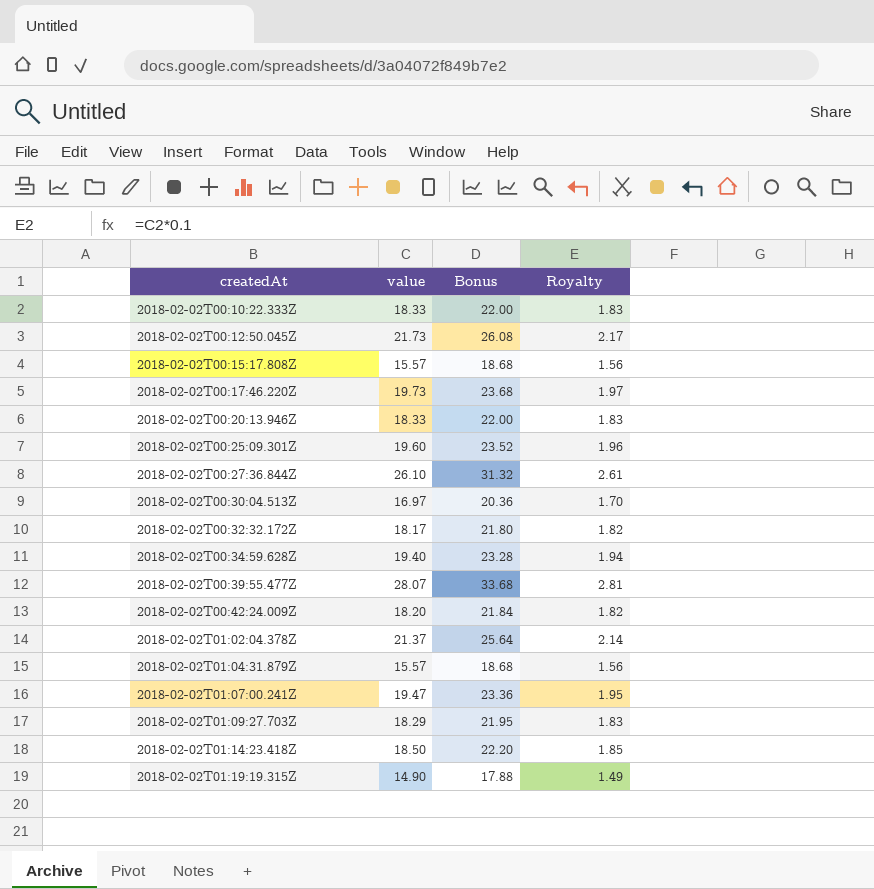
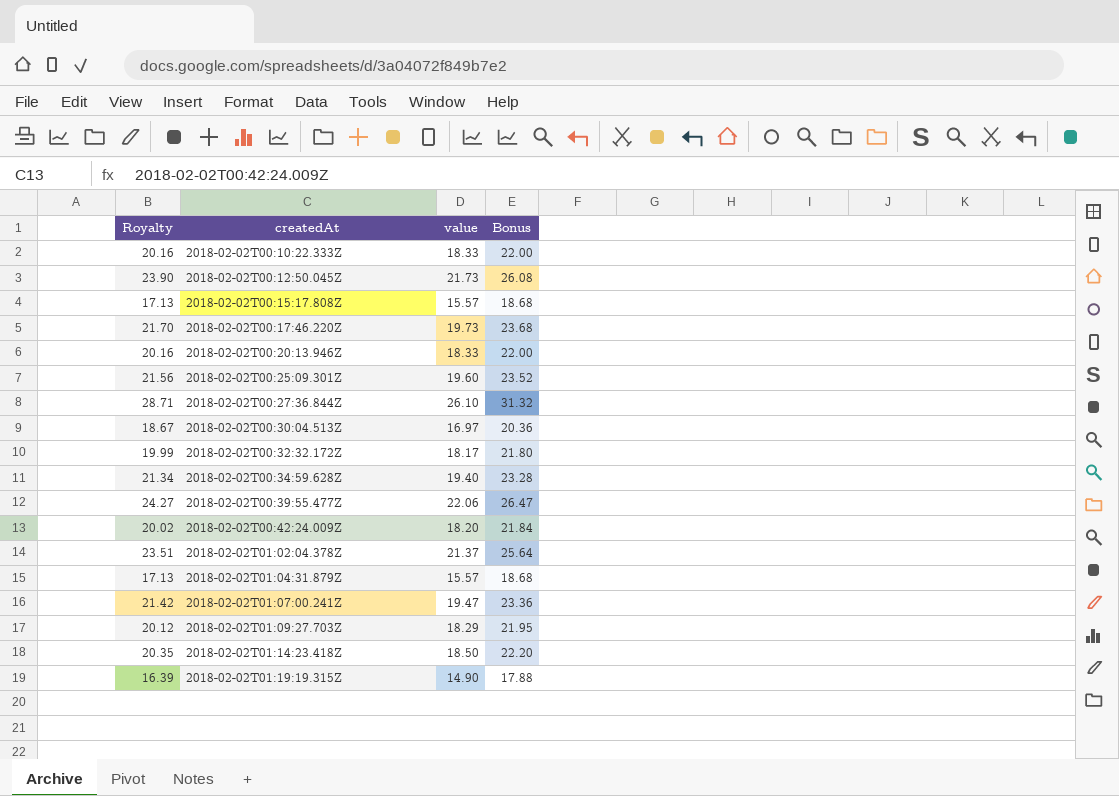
column Royalty | formula: [value] * 0.1 -> [value] * 1.1
column Royalty | position: 4 -> 1
2018-02-02T00:39:55.477Z | value: 28.07 -> 22.06
2018-02-02T00:39:55.477Z | Bonus: 33.68 -> 26.47

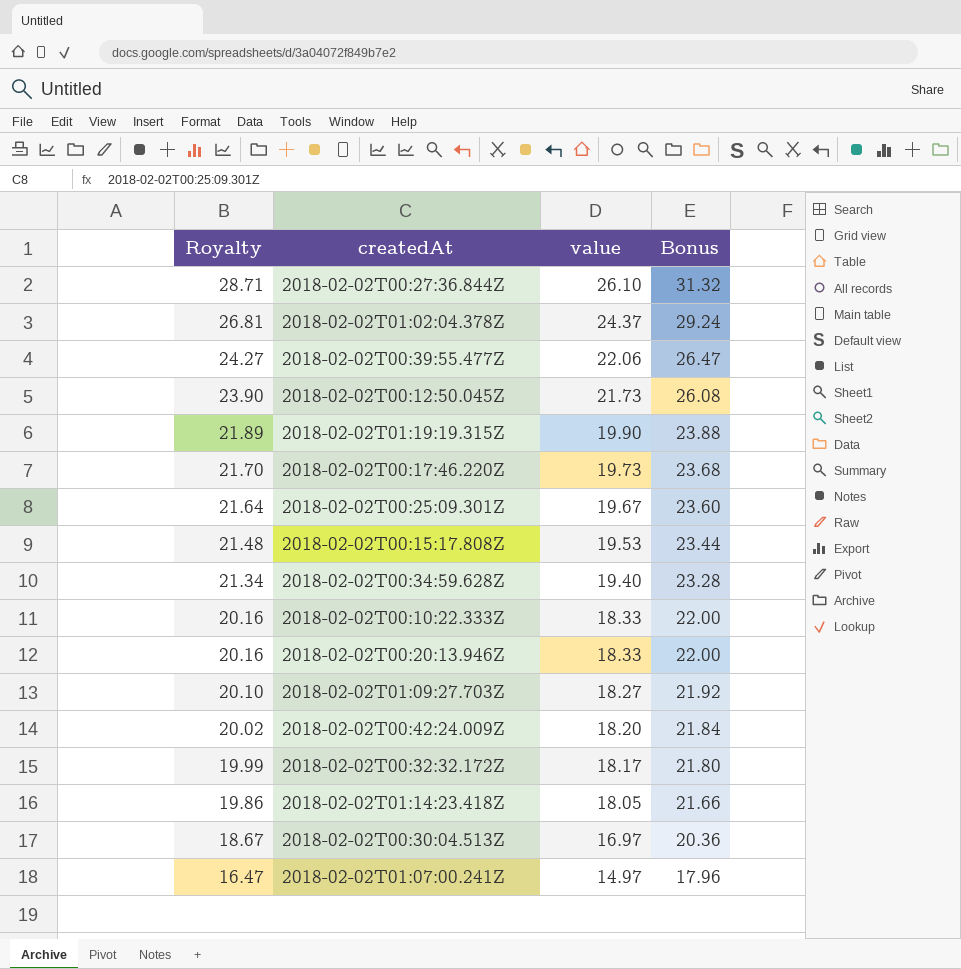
row order: createdAt ascending -> Royalty descending
row 2018-02-02T01:04:31.879Z: 17.13 | 15.57 | 18.68 -> none
2018-02-02T01:02:04.378Z | Royalty: 23.51 -> 26.81
2018-02-02T01:02:04.378Z | value: 21.37 -> 24.37
2018-02-02T01:02:04.378Z | Bonus: 25.64 -> 29.24
2018-02-02T01:19:19.315Z | Royalty: 16.39 -> 21.89
2018-02-02T01:19:19.315Z | value: 14.90 -> 19.90
2018-02-02T01:19:19.315Z | Bonus: 17.88 -> 23.88
2018-02-02T00:25:09.301Z | Royalty: 21.56 -> 21.64
2018-02-02T00:25:09.301Z | value: 19.60 -> 19.67
2018-02-02T00:25:09.301Z | Bonus: 23.52 -> 23.60
2018-02-02T00:15:17.808Z | Royalty: 17.13 -> 21.48
2018-02-02T00:15:17.808Z | value: 15.57 -> 19.53
2018-02-02T00:15:17.808Z | Bonus: 18.68 -> 23.44
2018-02-02T01:09:27.703Z | Royalty: 20.12 -> 20.10
2018-02-02T01:09:27.703Z | value: 18.29 -> 18.27
2018-02-02T01:09:27.703Z | Bonus: 21.95 -> 21.92
2018-02-02T01:14:23.418Z | Royalty: 20.35 -> 19.86
2018-02-02T01:14:23.418Z | value: 18.50 -> 18.05
2018-02-02T01:14:23.418Z | Bonus: 22.20 -> 21.66
2018-02-02T01:07:00.241Z | Royalty: 21.42 -> 16.47
2018-02-02T01:07:00.241Z | value: 19.47 -> 14.97
2018-02-02T01:07:00.241Z | Bonus: 23.36 -> 17.96

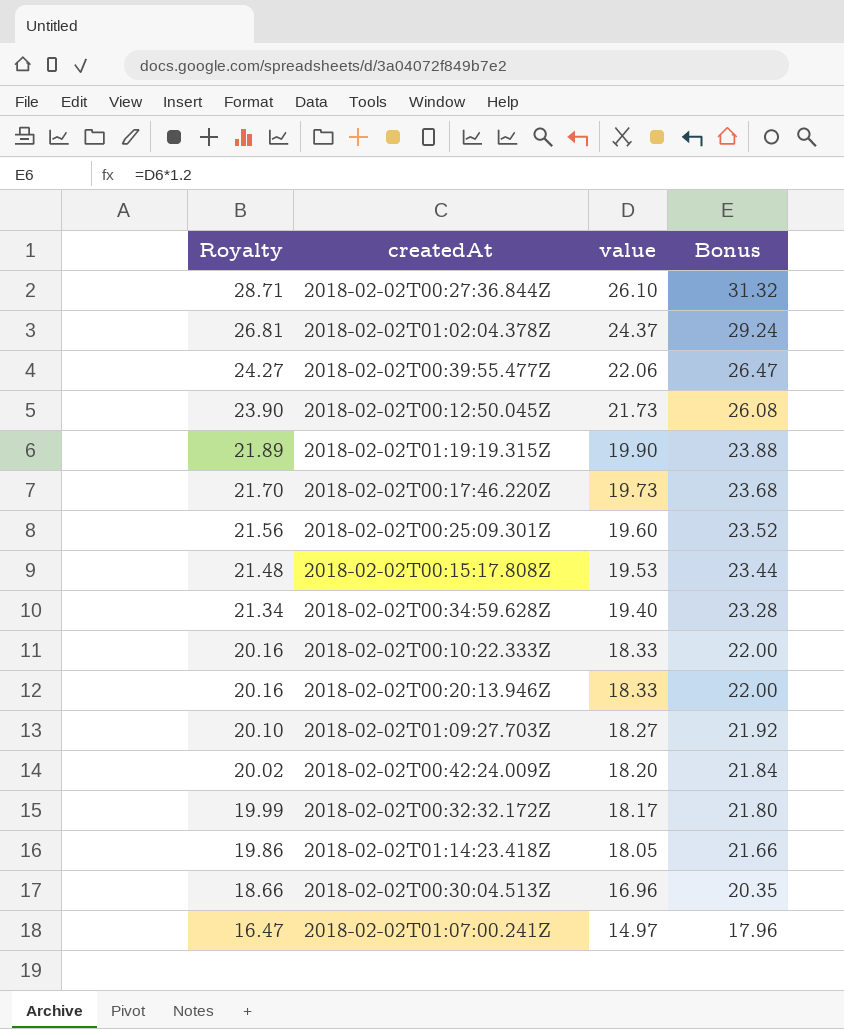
2018-02-02T00:25:09.301Z | Royalty: 21.64 -> 21.56
2018-02-02T00:25:09.301Z | value: 19.67 -> 19.60
2018-02-02T00:25:09.301Z | Bonus: 23.60 -> 23.52
2018-02-02T00:30:04.513Z | Royalty: 18.67 -> 18.66
2018-02-02T00:30:04.513Z | value: 16.97 -> 16.96
2018-02-02T00:30:04.513Z | Bonus: 20.36 -> 20.35

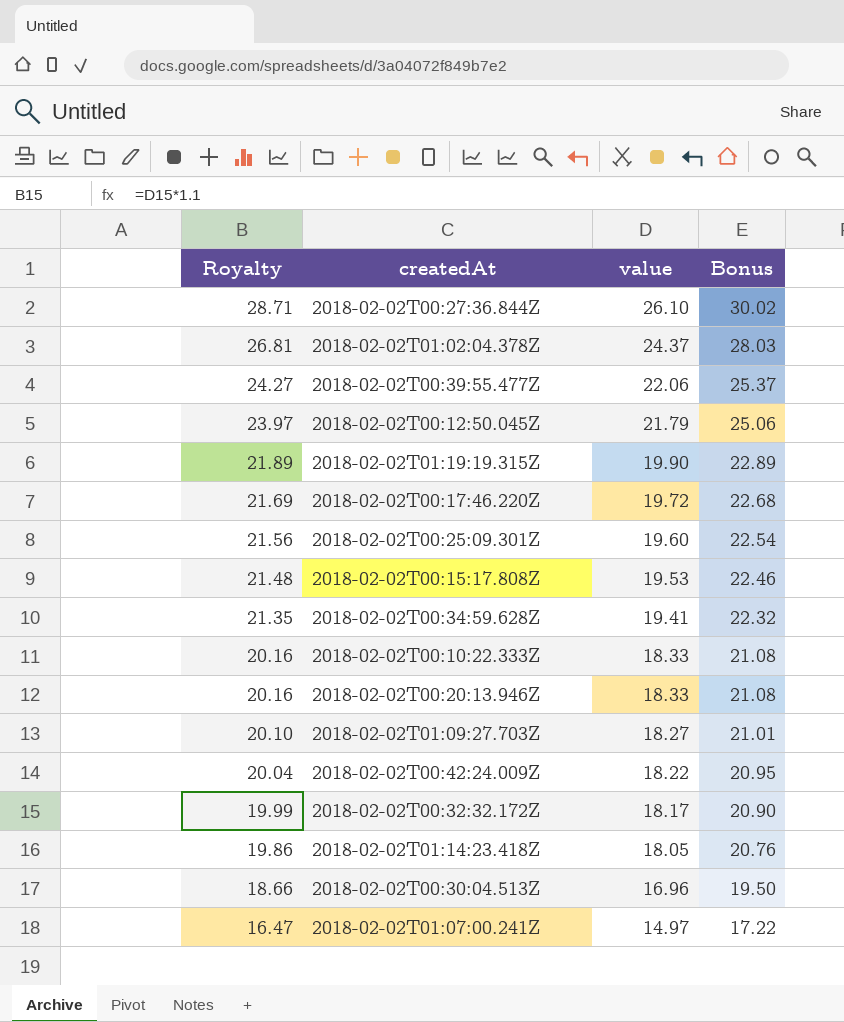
column Bonus | formula: [value] * 1.2 -> [value] * 1.15
2018-02-02T00:12:50.045Z | Royalty: 23.90 -> 23.97
2018-02-02T00:12:50.045Z | value: 21.73 -> 21.79
2018-02-02T00:17:46.220Z | Royalty: 21.70 -> 21.69
2018-02-02T00:17:46.220Z | value: 19.73 -> 19.72
2018-02-02T00:34:59.628Z | Royalty: 21.34 -> 21.35
2018-02-02T00:34:59.628Z | value: 19.40 -> 19.41
2018-02-02T00:42:24.009Z | Royalty: 20.02 -> 20.04
2018-02-02T00:42:24.009Z | value: 18.20 -> 18.22

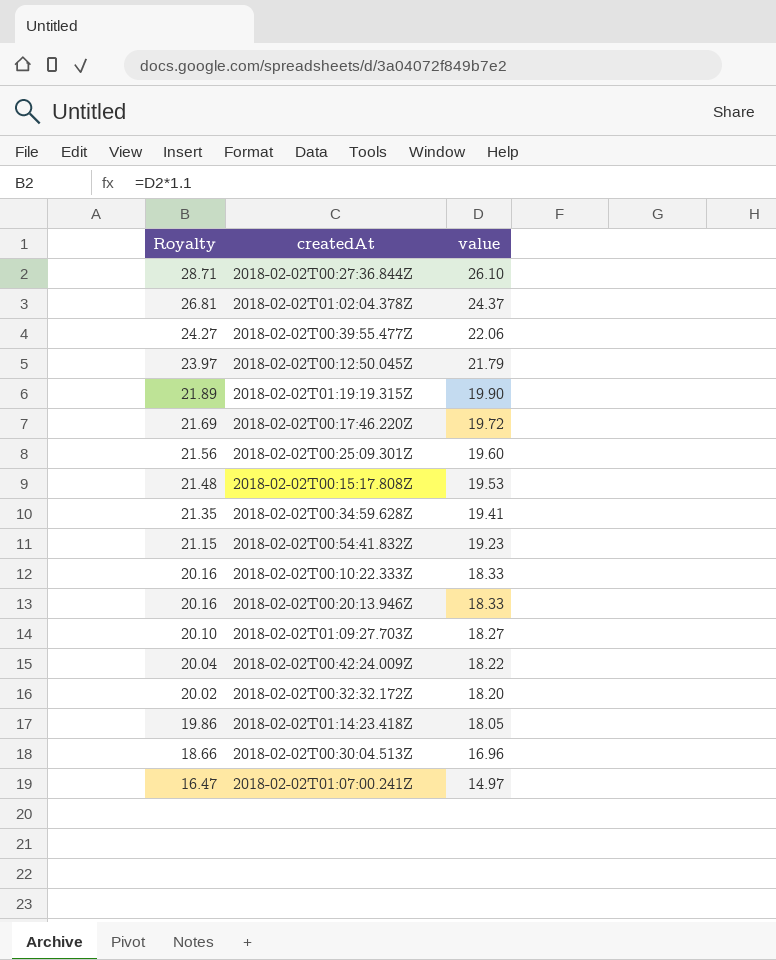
column Bonus | formula: [value] * 1.15 -> none
row 2018-02-02T00:54:41.832Z: none -> 21.15 | 19.23
2018-02-02T00:32:32.172Z | Royalty: 19.99 -> 20.02
2018-02-02T00:32:32.172Z | value: 18.17 -> 18.20

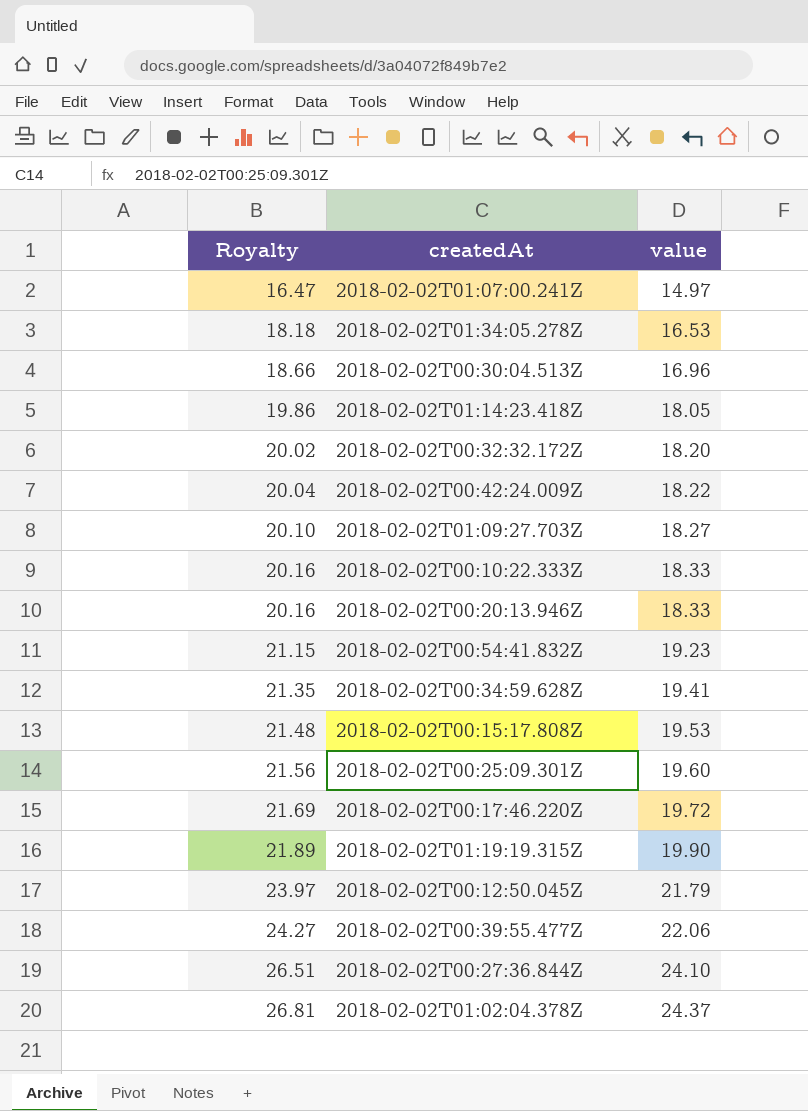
row order: Royalty descending -> Royalty ascending
row 2018-02-02T01:34:05.278Z: none -> 18.18 | 16.53
2018-02-02T00:27:36.844Z | Royalty: 28.71 -> 26.51
2018-02-02T00:27:36.844Z | value: 26.10 -> 24.10

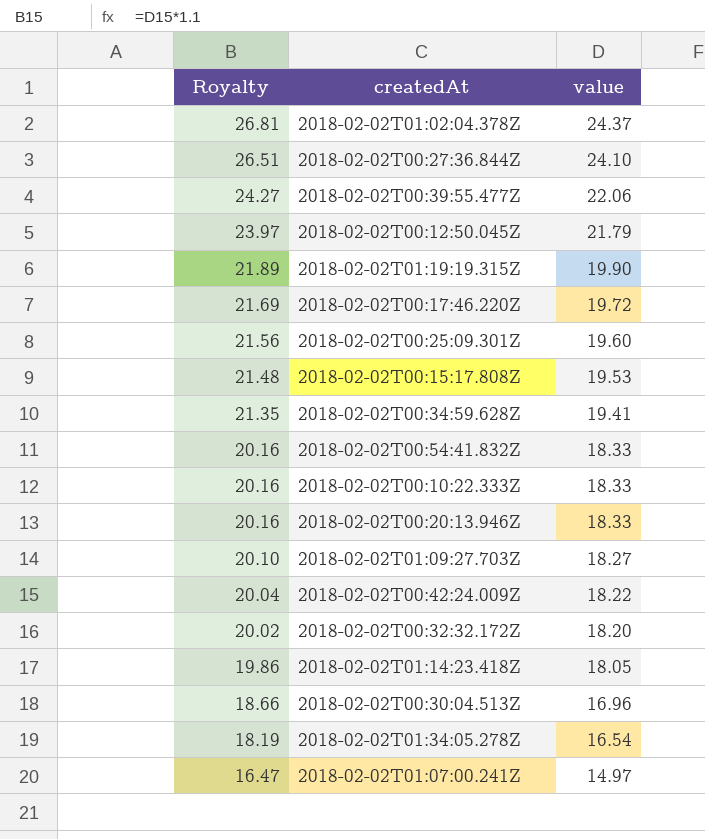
row order: Royalty ascending -> Royalty descending
2018-02-02T00:54:41.832Z | Royalty: 21.15 -> 20.16
2018-02-02T00:54:41.832Z | value: 19.23 -> 18.33
2018-02-02T01:34:05.278Z | Royalty: 18.18 -> 18.19
2018-02-02T01:34:05.278Z | value: 16.53 -> 16.54

